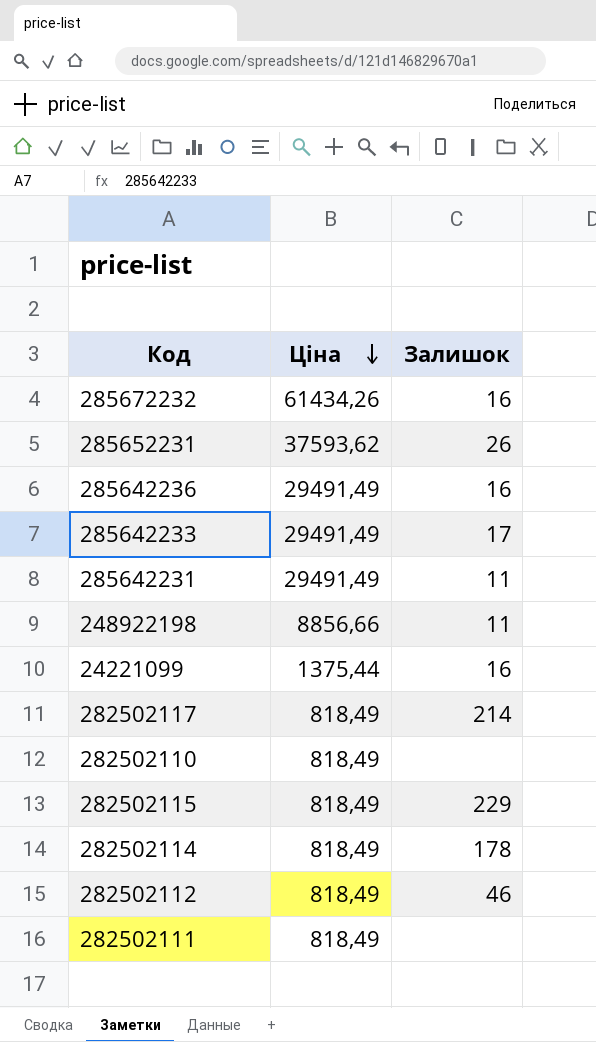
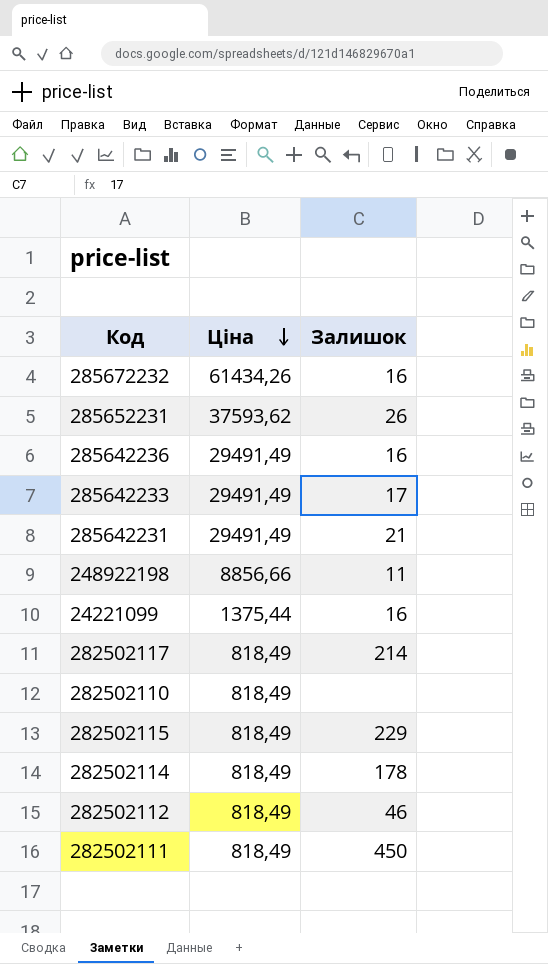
285642231 | Залишок: 11 -> 21
282502111 | Залишок: none -> 450

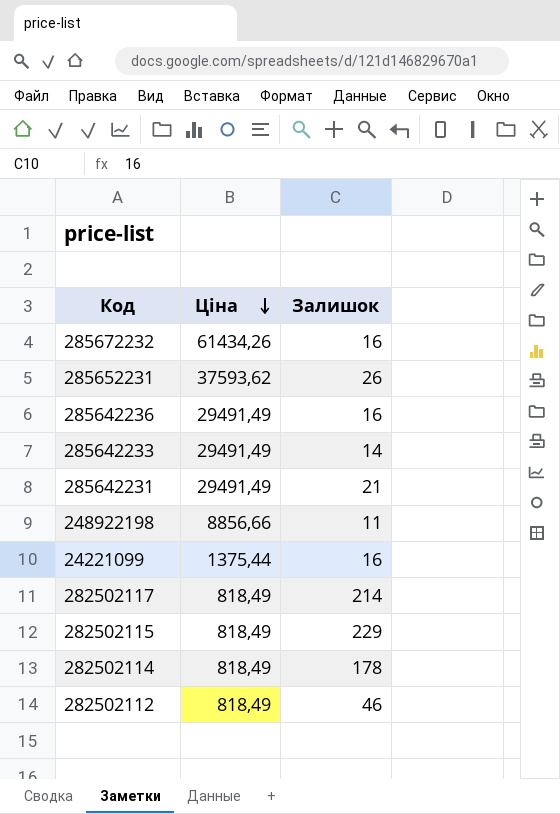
row 282502110: 818,49 | none -> none
row 282502111: 818,49 | 450 -> none
285642233 | Залишок: 17 -> 14

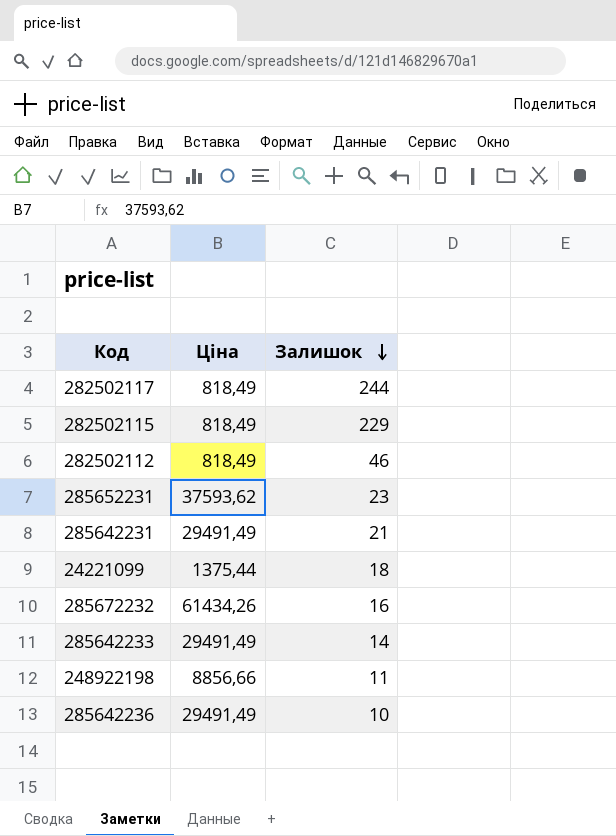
row order: Ціна descending -> Залишок descending
row 282502114: 818,49 | 178 -> none
282502117 | Залишок: 214 -> 244
285652231 | Залишок: 26 -> 23
24221099 | Залишок: 16 -> 18
285642236 | Залишок: 16 -> 10

